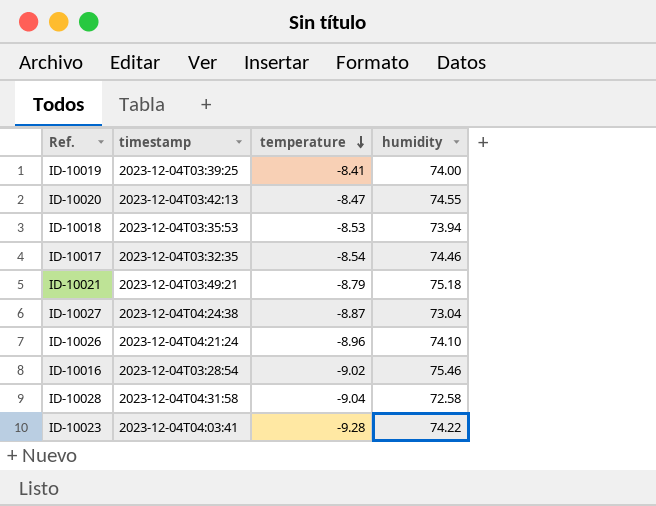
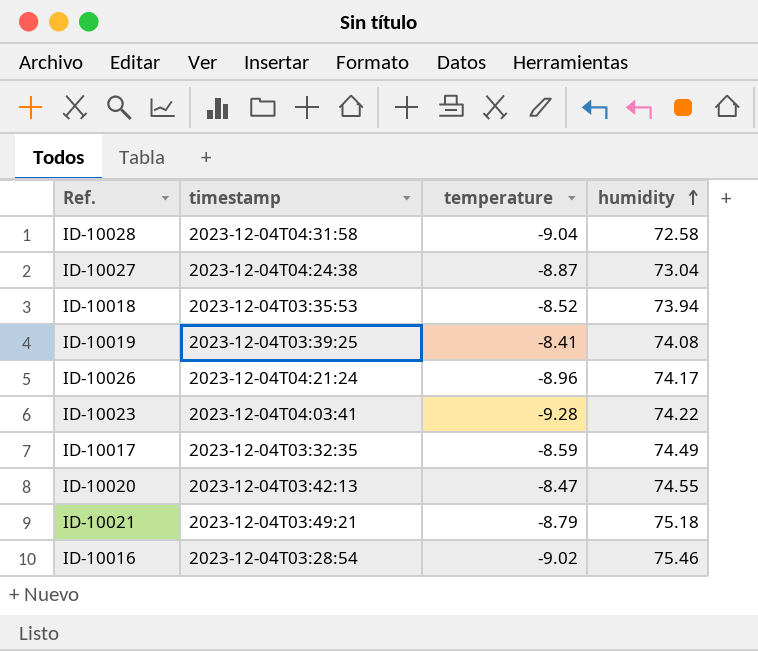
row order: temperature descending -> humidity ascending
ID-10018 | temperature: -8.53 -> -8.52
ID-10019 | humidity: 74.00 -> 74.08
ID-10026 | humidity: 74.10 -> 74.17
ID-10017 | temperature: -8.54 -> -8.59
ID-10017 | humidity: 74.46 -> 74.49

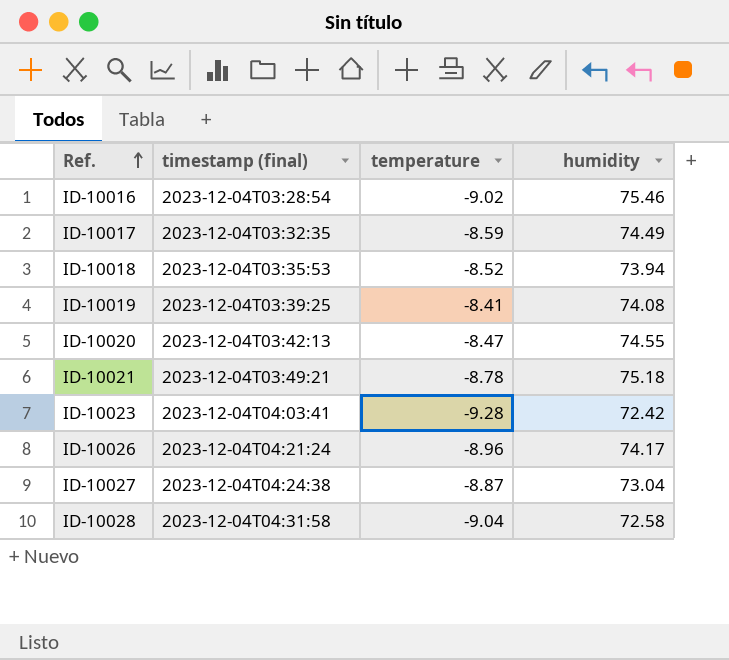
row order: humidity ascending -> Ref. ascending
column name: timestamp -> timestamp (final)
ID-10021 | temperature: -8.79 -> -8.78
ID-10023 | humidity: 74.22 -> 72.42

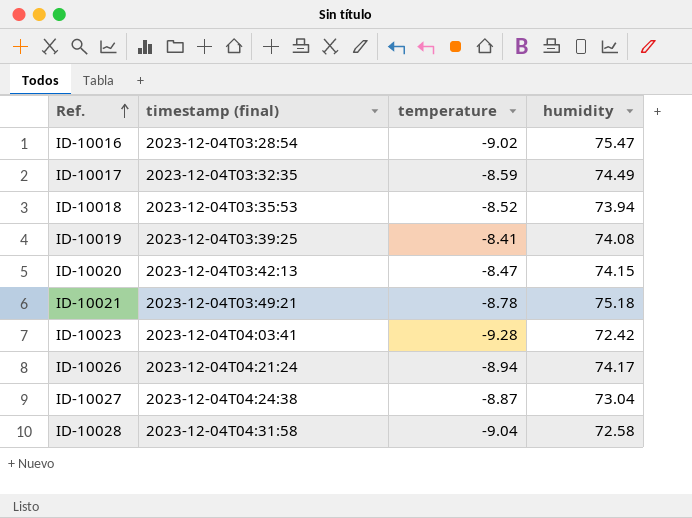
ID-10016 | humidity: 75.46 -> 75.47
ID-10020 | humidity: 74.55 -> 74.15
ID-10026 | temperature: -8.96 -> -8.94

